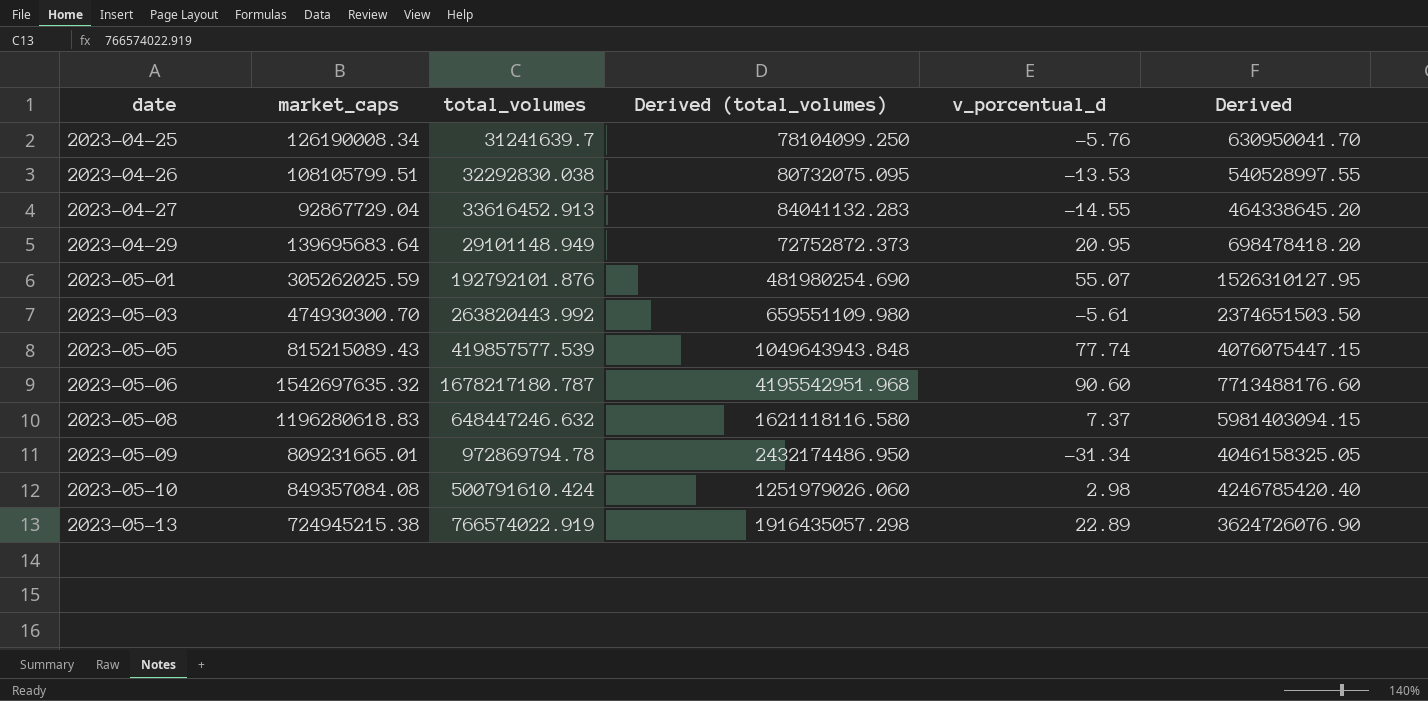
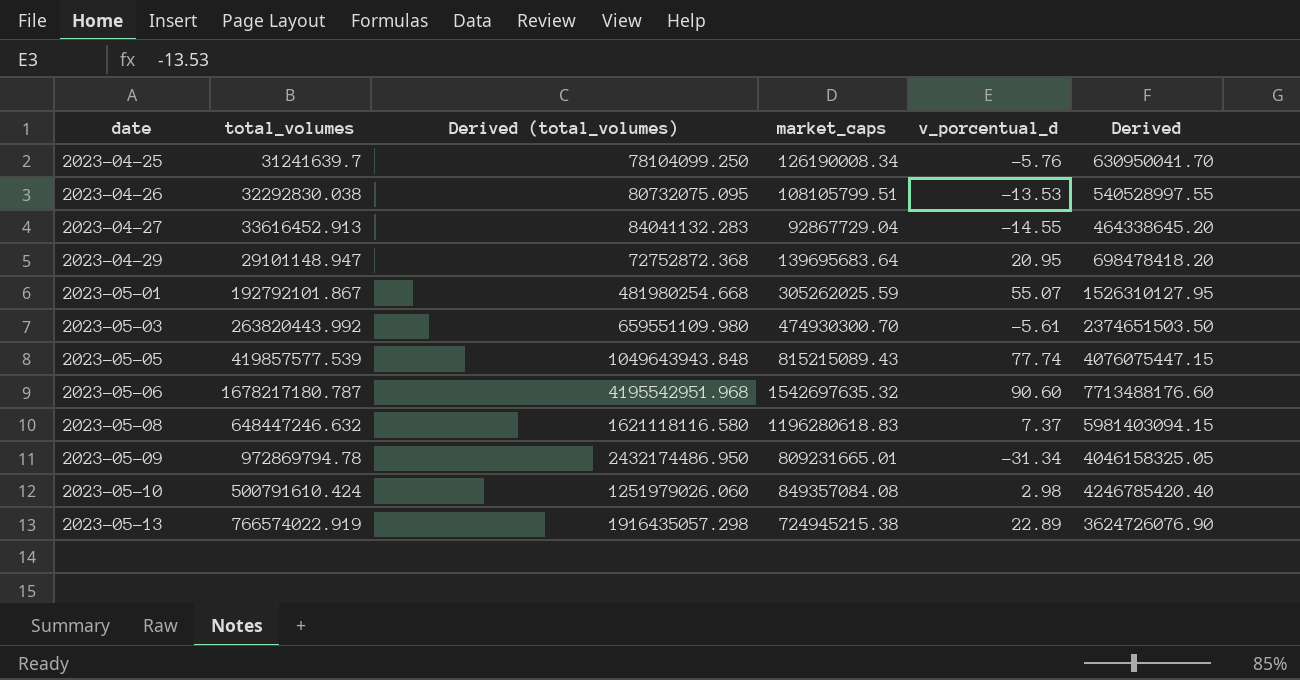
column market_caps | position: 2 -> 4
2023-04-29 | total_volumes: 29101148.949 -> 29101148.947
2023-04-29 | Derived (total_volumes): 72752872.373 -> 72752872.368
2023-05-01 | total_volumes: 192792101.876 -> 192792101.867
2023-05-01 | Derived (total_volumes): 481980254.690 -> 481980254.668

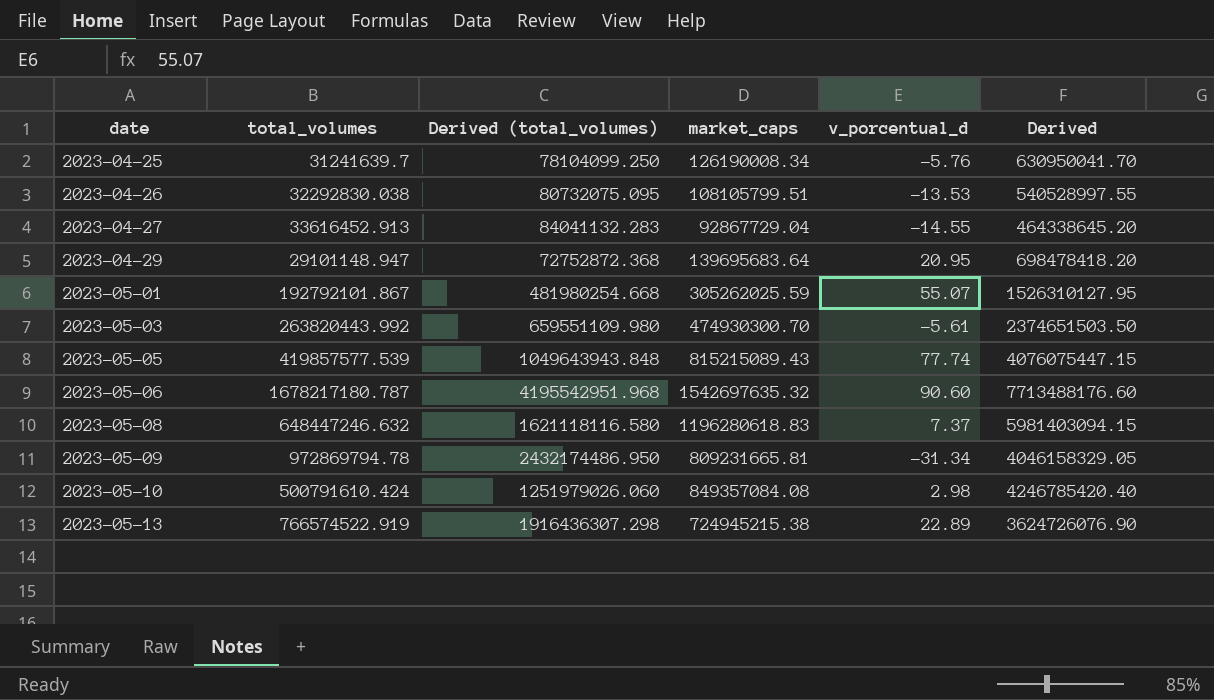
2023-05-09 | market_caps: 809231665.01 -> 809231665.81
2023-05-09 | Derived: 4046158325.05 -> 4046158329.05
2023-05-13 | total_volumes: 766574022.919 -> 766574522.919
2023-05-13 | Derived (total_volumes): 1916435057.298 -> 1916436307.298

